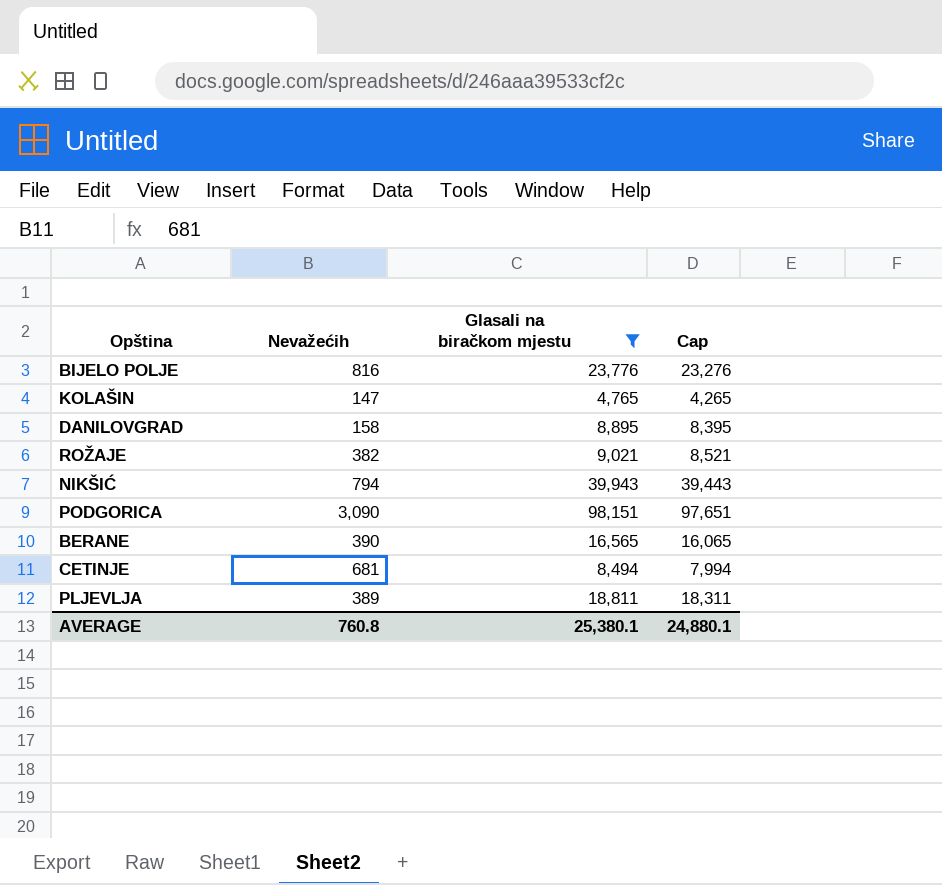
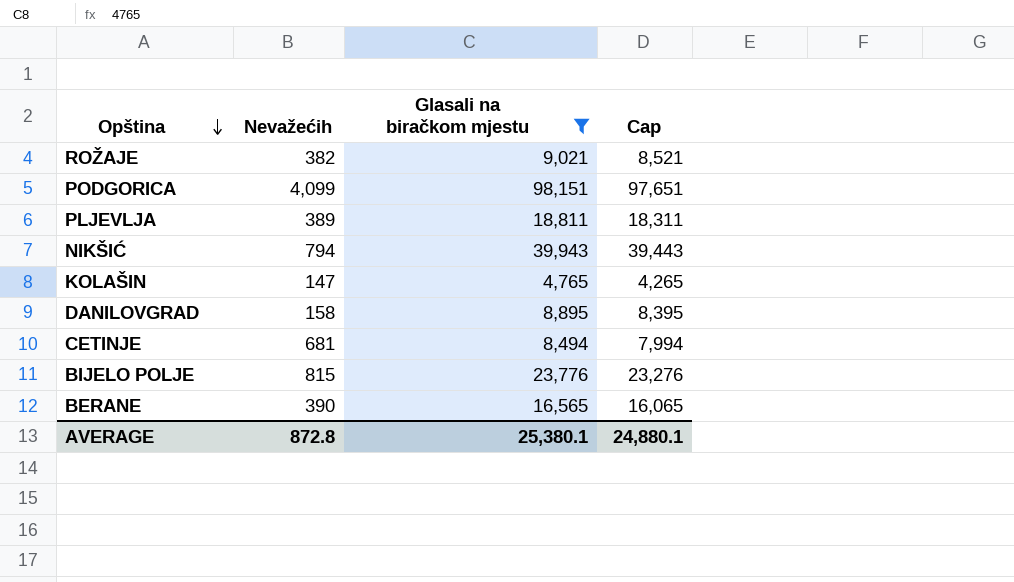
row order: none -> Opština descending
PODGORICA | Nevažećih: 3,090 -> 4,099
BIJELO POLJE | Nevažećih: 816 -> 815
AVERAGE | Nevažećih: 760.8 -> 872.8

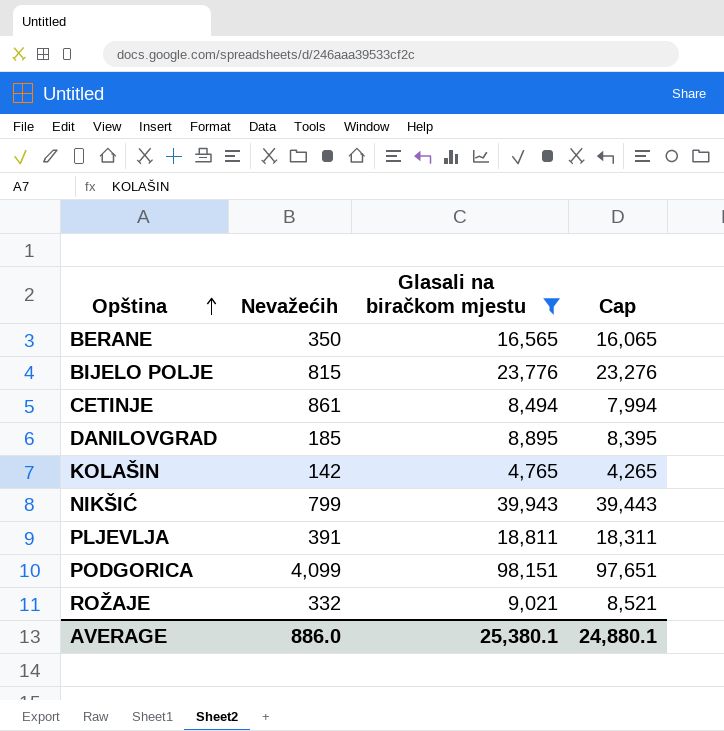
row order: Opština descending -> Opština ascending
BERANE | Nevažećih: 390 -> 350
CETINJE | Nevažećih: 681 -> 861
DANILOVGRAD | Nevažećih: 158 -> 185
KOLAŠIN | Nevažećih: 147 -> 142
NIKŠIĆ | Nevažećih: 794 -> 799
PLJEVLJA | Nevažećih: 389 -> 391
ROŽAJE | Nevažećih: 382 -> 332
AVERAGE | Nevažećih: 872.8 -> 886.0

